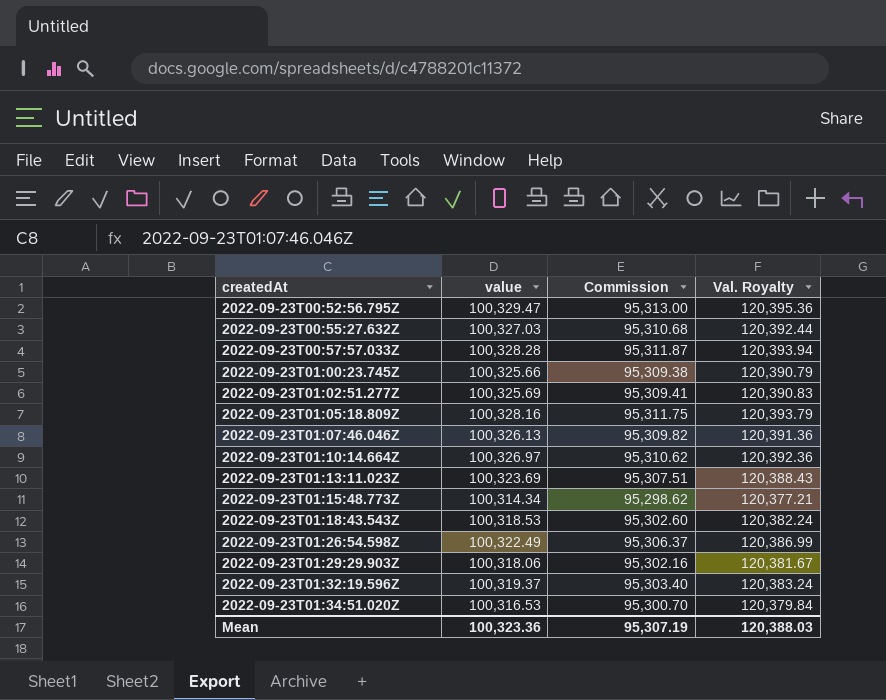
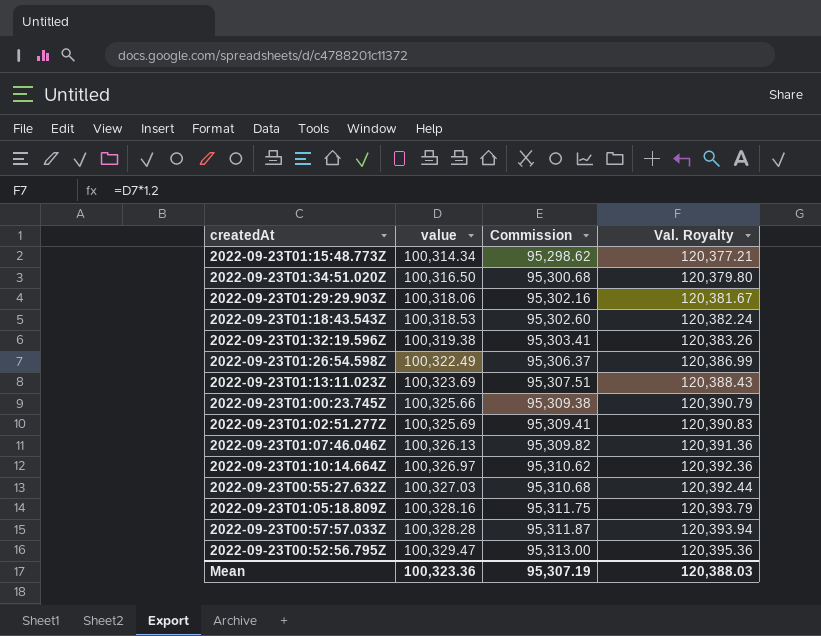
row order: createdAt ascending -> value ascending
2022-09-23T01:34:51.020Z | value: 100,316.53 -> 100,316.50
2022-09-23T01:34:51.020Z | Commission: 95,300.70 -> 95,300.68
2022-09-23T01:34:51.020Z | Val. Royalty: 120,379.84 -> 120,379.80
2022-09-23T01:32:19.596Z | value: 100,319.37 -> 100,319.38
2022-09-23T01:32:19.596Z | Commission: 95,303.40 -> 95,303.41
2022-09-23T01:32:19.596Z | Val. Royalty: 120,383.24 -> 120,383.26

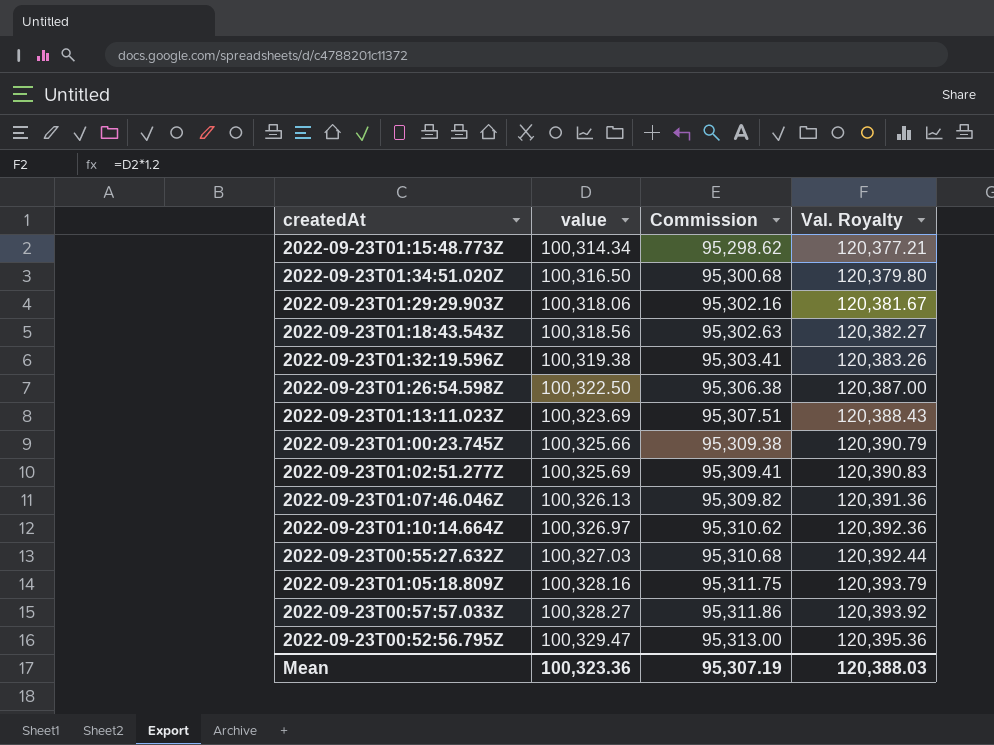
2022-09-23T01:18:43.543Z | value: 100,318.53 -> 100,318.56
2022-09-23T01:18:43.543Z | Commission: 95,302.60 -> 95,302.63
2022-09-23T01:18:43.543Z | Val. Royalty: 120,382.24 -> 120,382.27
2022-09-23T01:26:54.598Z | value: 100,322.49 -> 100,322.50
2022-09-23T01:26:54.598Z | Commission: 95,306.37 -> 95,306.38
2022-09-23T01:26:54.598Z | Val. Royalty: 120,386.99 -> 120,387.00
2022-09-23T00:57:57.033Z | value: 100,328.28 -> 100,328.27
2022-09-23T00:57:57.033Z | Commission: 95,311.87 -> 95,311.86
2022-09-23T00:57:57.033Z | Val. Royalty: 120,393.94 -> 120,393.92

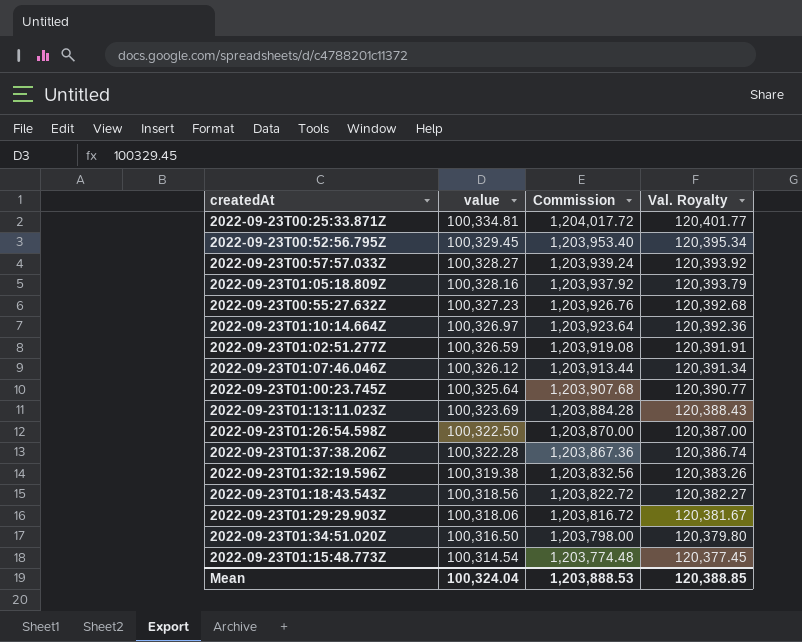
row order: value ascending -> value descending
column Commission | formula: [value] * 0.95 -> [value] * 12
row 2022-09-23T00:25:33.871Z: none -> 100,334.81 | 1,204,017.72 | 120,401.77
2022-09-23T00:52:56.795Z | value: 100,329.47 -> 100,329.45
2022-09-23T00:52:56.795Z | Val. Royalty: 120,395.36 -> 120,395.34
2022-09-23T00:55:27.632Z | value: 100,327.03 -> 100,327.23
2022-09-23T00:55:27.632Z | Val. Royalty: 120,392.44 -> 120,392.68
2022-09-23T01:02:51.277Z | value: 100,325.69 -> 100,326.59
2022-09-23T01:02:51.277Z | Val. Royalty: 120,390.83 -> 120,391.91
2022-09-23T01:07:46.046Z | value: 100,326.13 -> 100,326.12
2022-09-23T01:07:46.046Z | Val. Royalty: 120,391.36 -> 120,391.34
2022-09-23T01:00:23.745Z | value: 100,325.66 -> 100,325.64
2022-09-23T01:00:23.745Z | Val. Royalty: 120,390.79 -> 120,390.77
row 2022-09-23T01:37:38.206Z: none -> 100,322.28 | 1,203,867.36 | 120,386.74
2022-09-23T01:15:48.773Z | value: 100,314.34 -> 100,314.54
2022-09-23T01:15:48.773Z | Val. Royalty: 120,377.21 -> 120,377.45
Mean | value: 100,323.36 -> 100,324.04
Mean | Commission: 95,307.19 -> 1,203,888.53
Mean | Val. Royalty: 120,388.03 -> 120,388.85

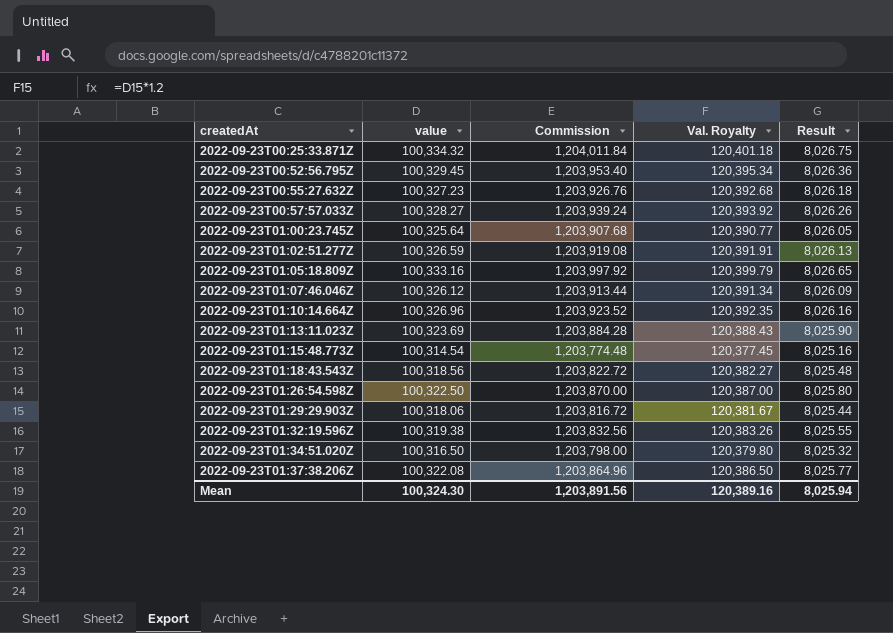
row order: value descending -> createdAt ascending
column Result | formula: none -> [value] * 0.08
2022-09-23T00:25:33.871Z | value: 100,334.81 -> 100,334.32
2022-09-23T00:25:33.871Z | Commission: 1,204,017.72 -> 1,204,011.84
2022-09-23T00:25:33.871Z | Val. Royalty: 120,401.77 -> 120,401.18
2022-09-23T01:05:18.809Z | value: 100,328.16 -> 100,333.16
2022-09-23T01:05:18.809Z | Commission: 1,203,937.92 -> 1,203,997.92
2022-09-23T01:05:18.809Z | Val. Royalty: 120,393.79 -> 120,399.79
2022-09-23T01:10:14.664Z | value: 100,326.97 -> 100,326.96
2022-09-23T01:10:14.664Z | Commission: 1,203,923.64 -> 1,203,923.52
2022-09-23T01:10:14.664Z | Val. Royalty: 120,392.36 -> 120,392.35
2022-09-23T01:37:38.206Z | value: 100,322.28 -> 100,322.08
2022-09-23T01:37:38.206Z | Commission: 1,203,867.36 -> 1,203,864.96
2022-09-23T01:37:38.206Z | Val. Royalty: 120,386.74 -> 120,386.50
Mean | value: 100,324.04 -> 100,324.30
Mean | Commission: 1,203,888.53 -> 1,203,891.56
Mean | Val. Royalty: 120,388.85 -> 120,389.16

